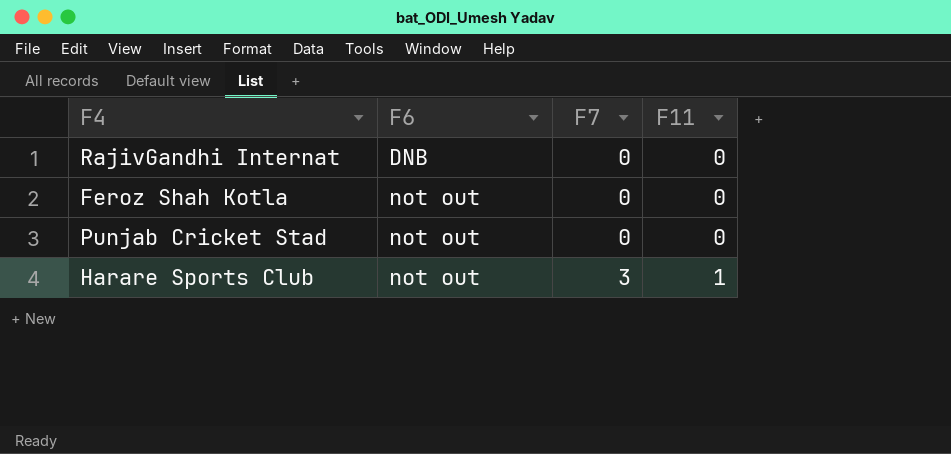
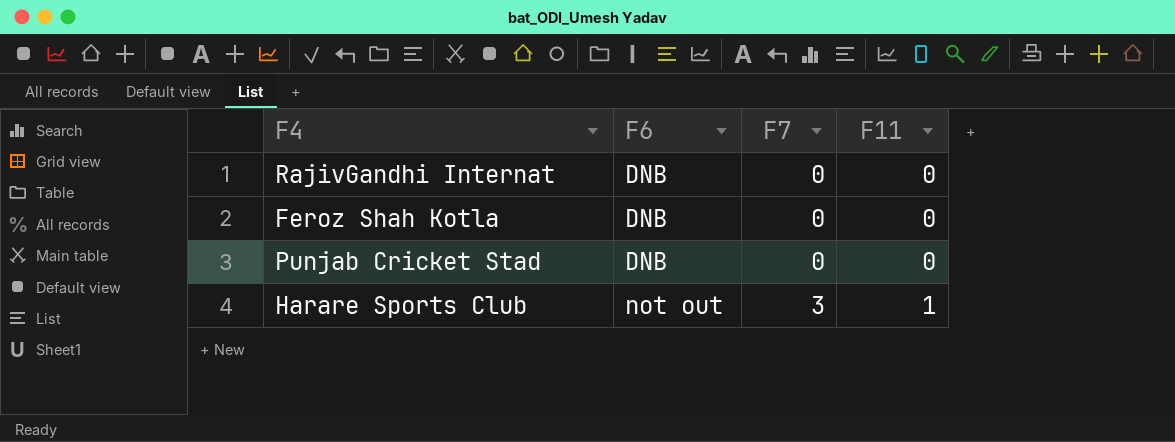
Feroz Shah Kotla | F6: not out -> DNB
Punjab Cricket Stad | F6: not out -> DNB

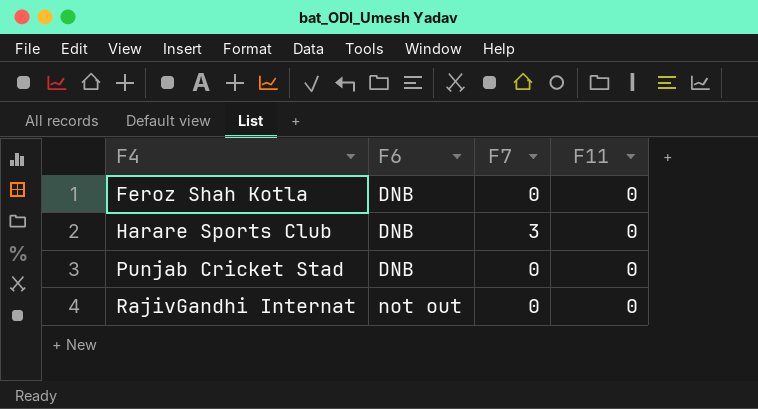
row order: F6 ascending -> F4 ascending
Harare Sports Club | F6: not out -> DNB
Harare Sports Club | F11: 1 -> 0
RajivGandhi Internat | F6: DNB -> not out

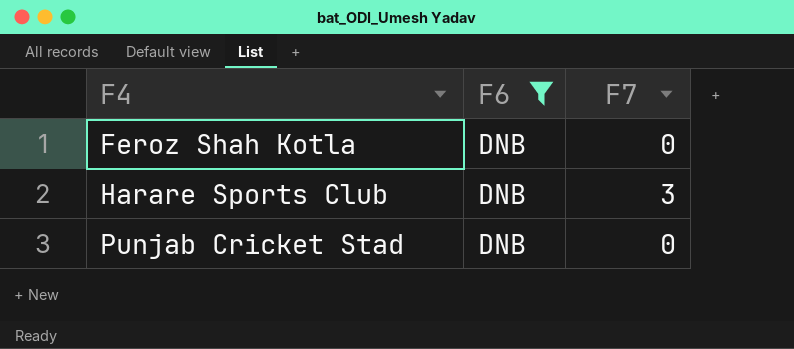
filter: none -> F6 = DNB
column F11 | position: 4 -> none

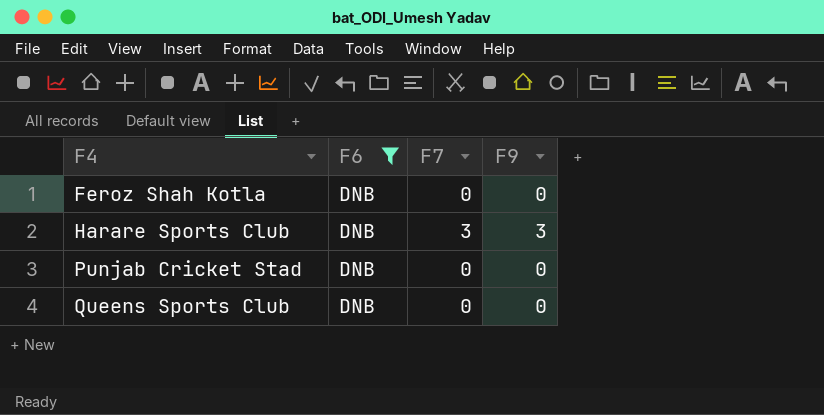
column F9 | position: none -> 4
row Queens Sports Club: none -> DNB | 0 | 0

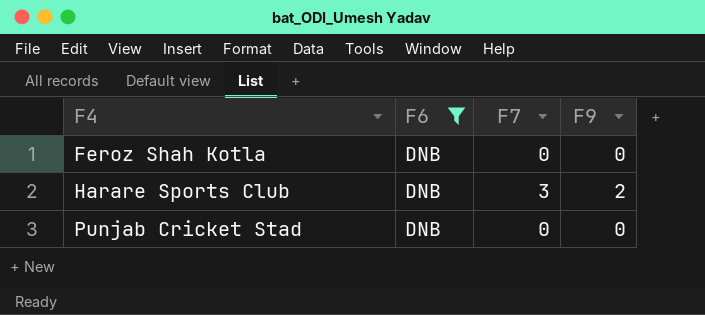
row Queens Sports Club: DNB | 0 | 0 -> none
Harare Sports Club | F9: 3 -> 2

